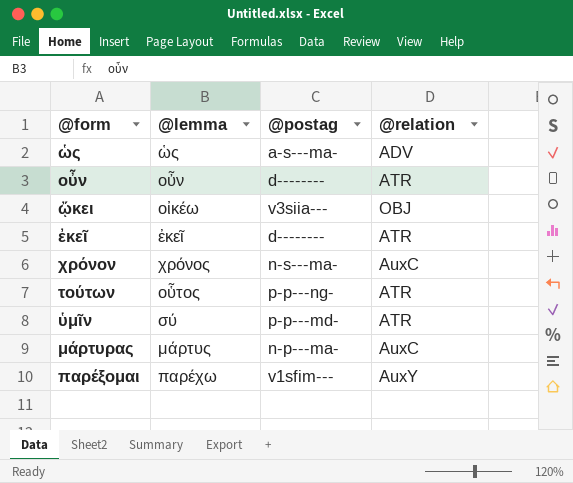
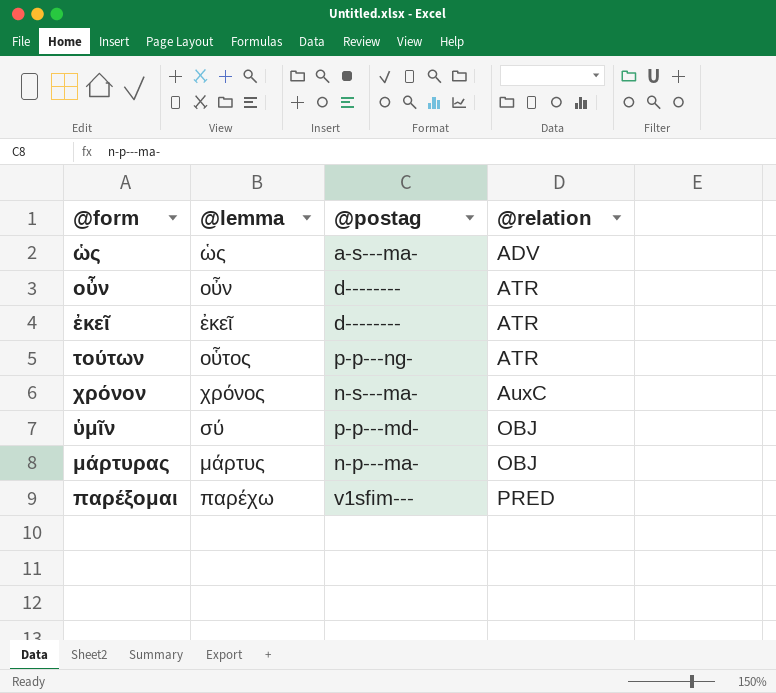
row order: none -> @relation ascending
row ᾤκει: οἰκέω | v3siia--- | OBJ -> none
ὑμῖν | @relation: ATR -> OBJ
μάρτυρας | @relation: AuxC -> OBJ
παρέξομαι | @relation: AuxY -> PRED

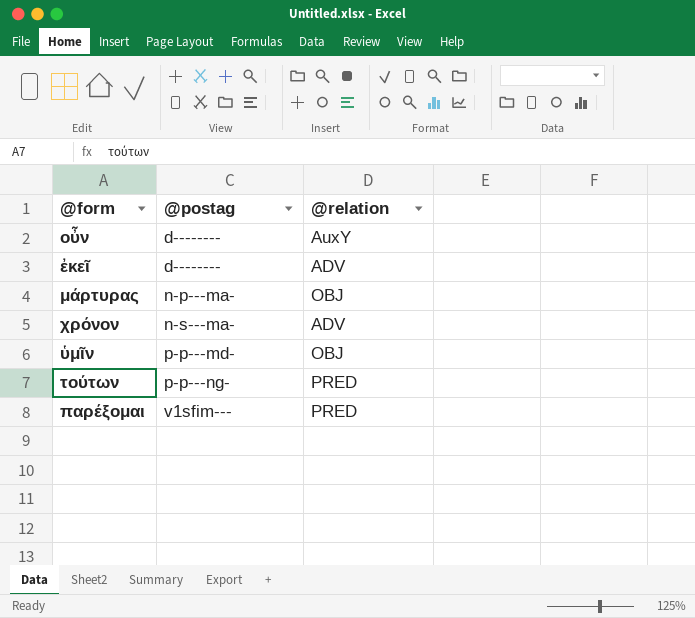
row order: @relation ascending -> @postag ascending
column @lemma | position: 2 -> none
row ὡς: ὡς | a-s---ma- | ADV -> none
οὖν | @relation: ATR -> AuxY
ἐκεῖ | @relation: ATR -> ADV
χρόνον | @relation: AuxC -> ADV
τούτων | @relation: ATR -> PRED

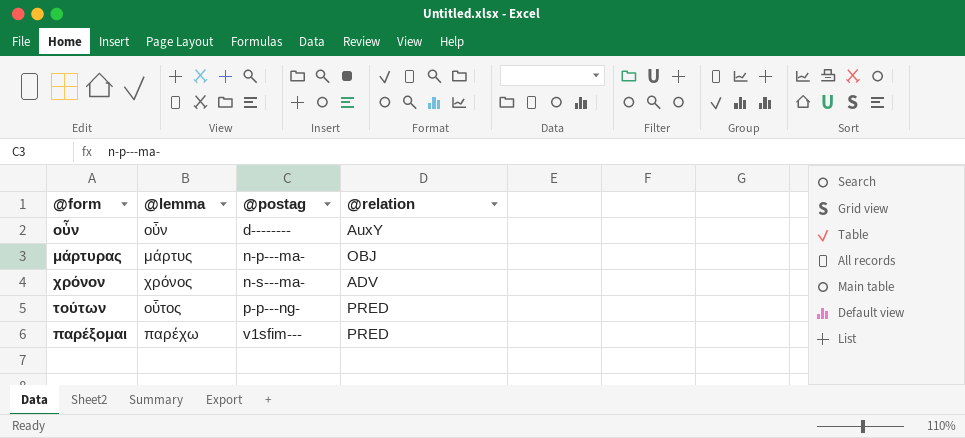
column @lemma | position: none -> 2
row ἐκεῖ: d-------- | ADV -> none
row ὑμῖν: p-p---md- | OBJ -> none

